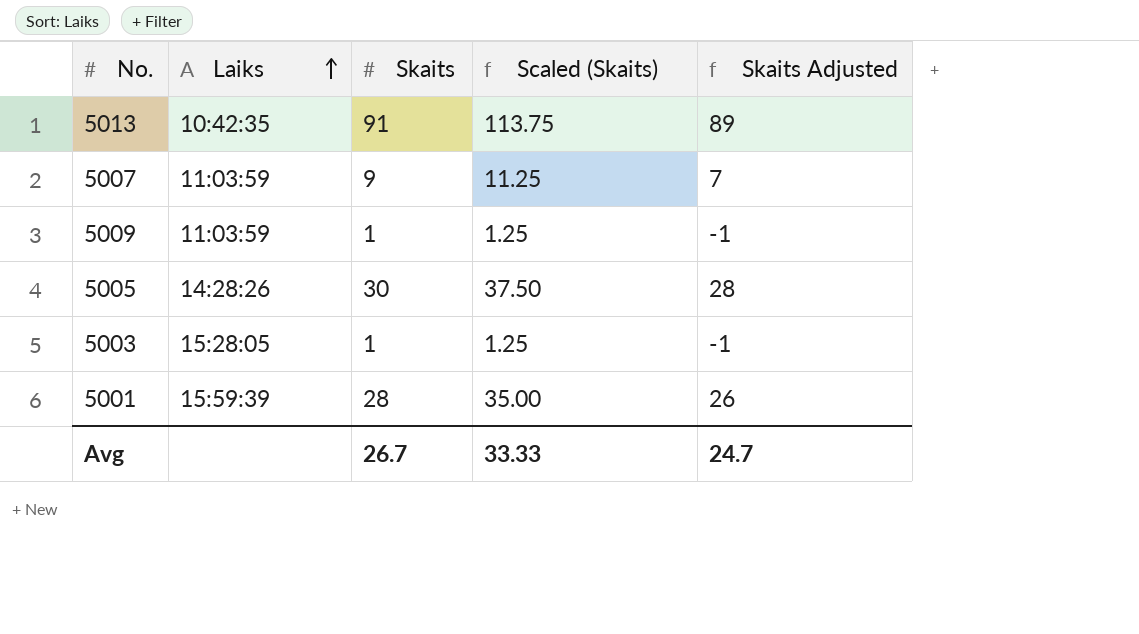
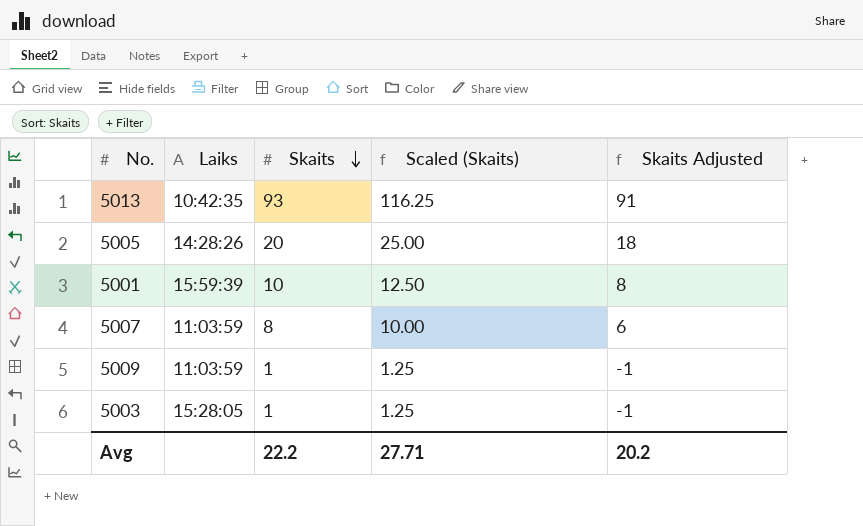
row order: Laiks ascending -> Skaits descending
5013 | Skaits: 91 -> 93
5013 | Scaled (Skaits): 113.75 -> 116.25
5013 | Skaits Adjusted: 89 -> 91
5005 | Skaits: 30 -> 20
5005 | Scaled (Skaits): 37.50 -> 25.00
5005 | Skaits Adjusted: 28 -> 18
5001 | Skaits: 28 -> 10
5001 | Scaled (Skaits): 35.00 -> 12.50
5001 | Skaits Adjusted: 26 -> 8
5007 | Skaits: 9 -> 8
5007 | Scaled (Skaits): 11.25 -> 10.00
5007 | Skaits Adjusted: 7 -> 6
Avg | Skaits: 26.7 -> 22.2
Avg | Scaled (Skaits): 33.33 -> 27.71
Avg | Skaits Adjusted: 24.7 -> 20.2

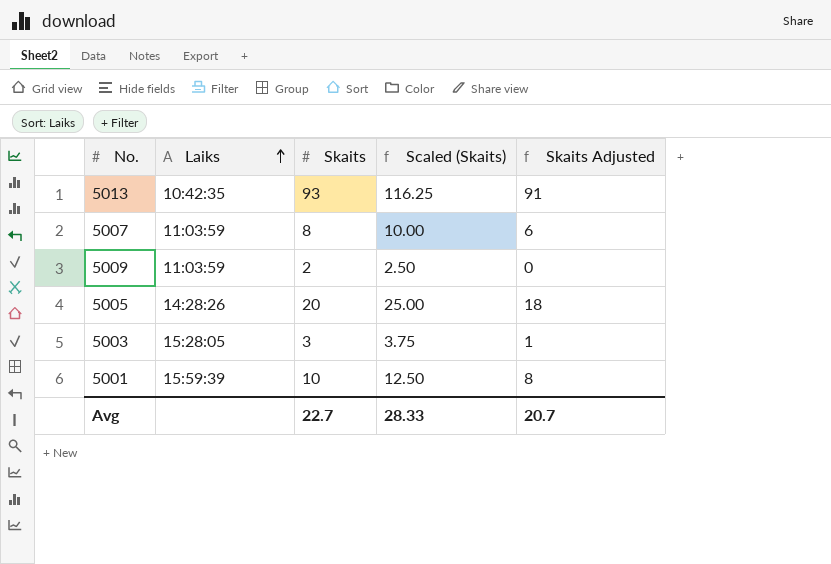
row order: Skaits descending -> Laiks ascending
5009 | Skaits: 1 -> 2
5009 | Scaled (Skaits): 1.25 -> 2.50
5009 | Skaits Adjusted: -1 -> 0
5003 | Skaits: 1 -> 3
5003 | Scaled (Skaits): 1.25 -> 3.75
5003 | Skaits Adjusted: -1 -> 1
Avg | Skaits: 22.2 -> 22.7
Avg | Scaled (Skaits): 27.71 -> 28.33
Avg | Skaits Adjusted: 20.2 -> 20.7

